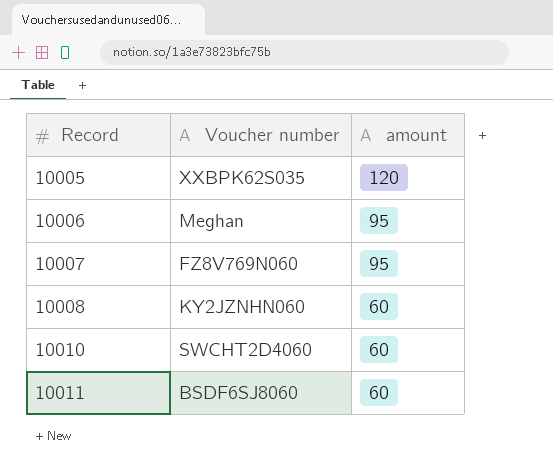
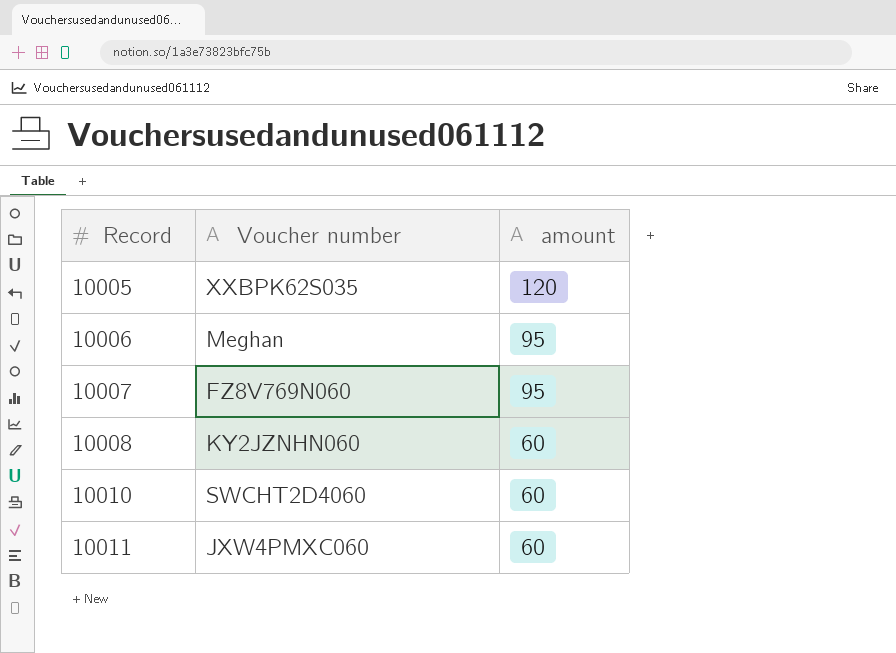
10011 | Voucher number: BSDF6SJ8060 -> JXW4PMXC060

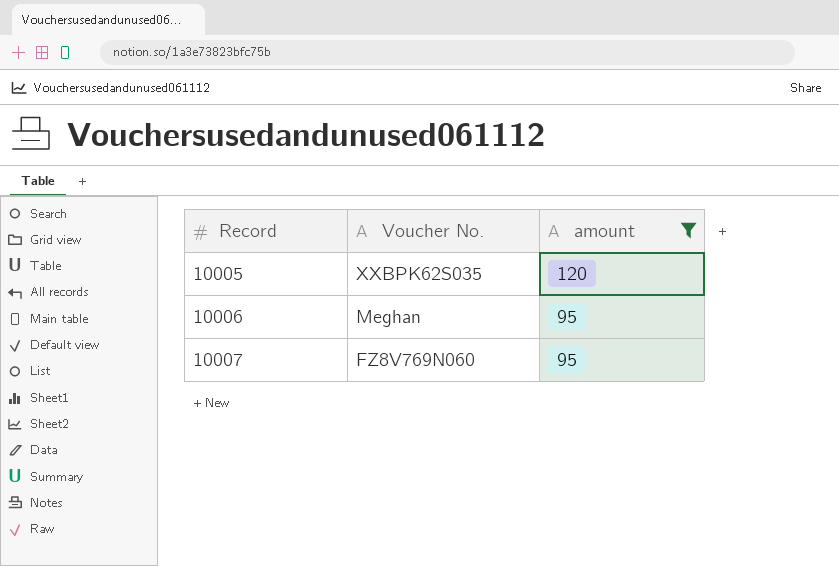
filter: none -> amount != 60
column name: Voucher number -> Voucher No.

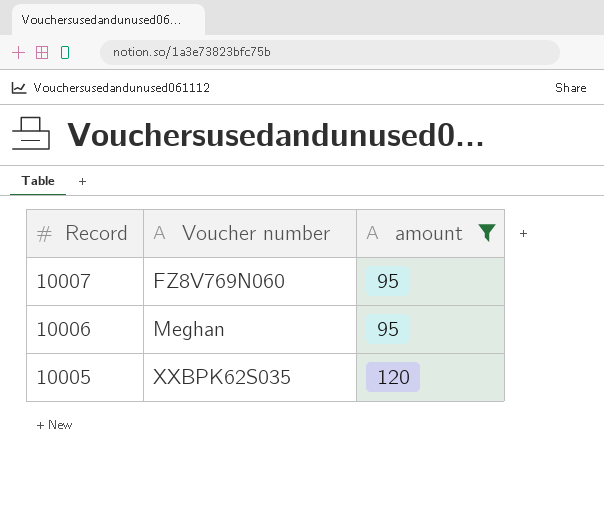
row order: Record ascending -> Record descending
column name: Voucher No. -> Voucher number

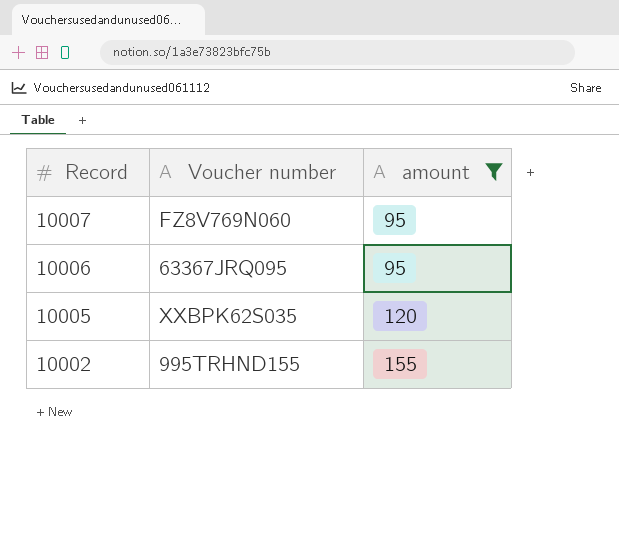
10006 | Voucher number: Meghan -> 63367JRQ095
row 10002: none -> 995TRHND155 | 155

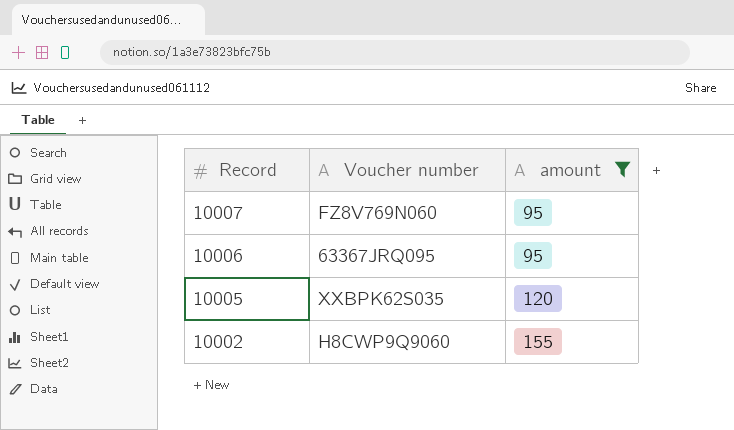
10002 | Voucher number: 995TRHND155 -> H8CWP9Q9060

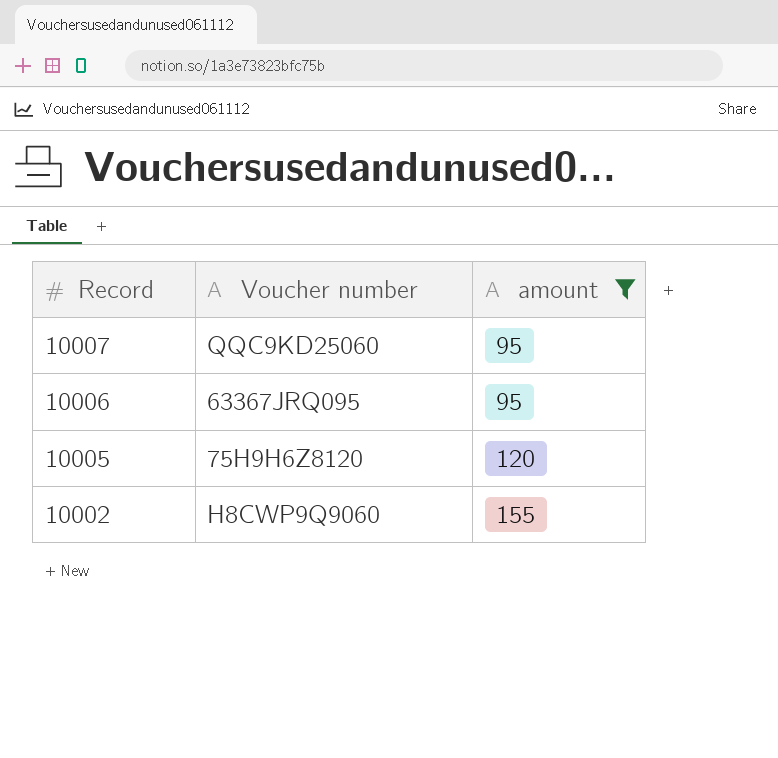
10007 | Voucher number: FZ8V769N060 -> QQC9KD25060
10005 | Voucher number: XXBPK62S035 -> 75H9H6Z8120

